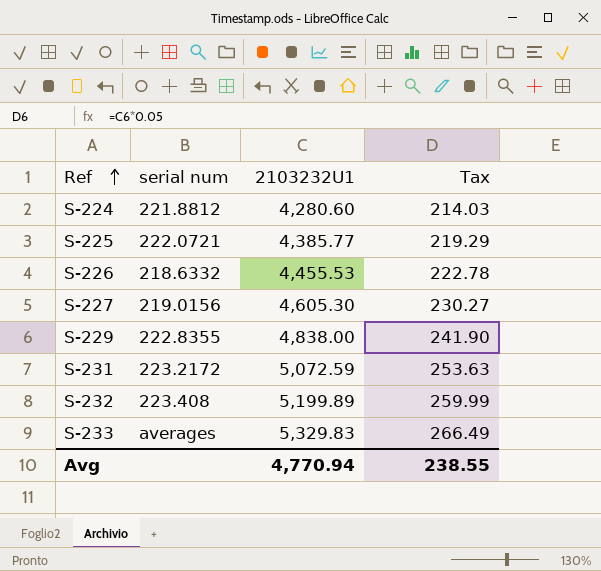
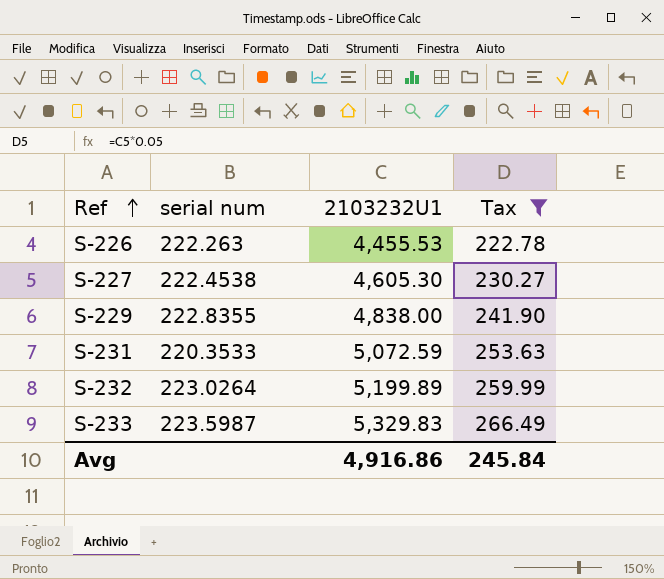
filter: none -> Tax >= 222.78
S-226 | serial num: 218.6332 -> 222.263
S-227 | serial num: 219.0156 -> 222.4538
S-231 | serial num: 223.2172 -> 220.3533
S-232 | serial num: 223.408 -> 223.0264
S-233 | serial num: averages -> 223.5987
Avg | 2103232U1: 4,770.94 -> 4,916.86
Avg | Tax: 238.55 -> 245.84

